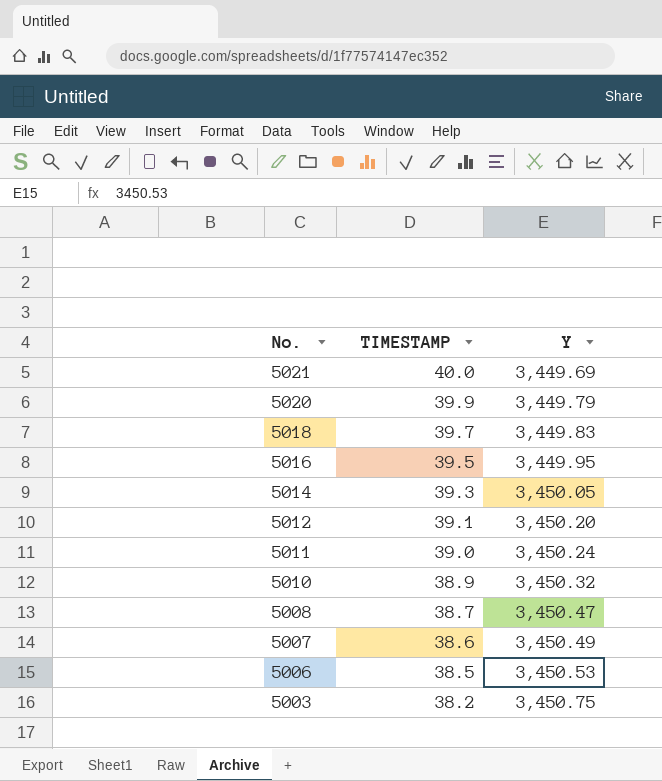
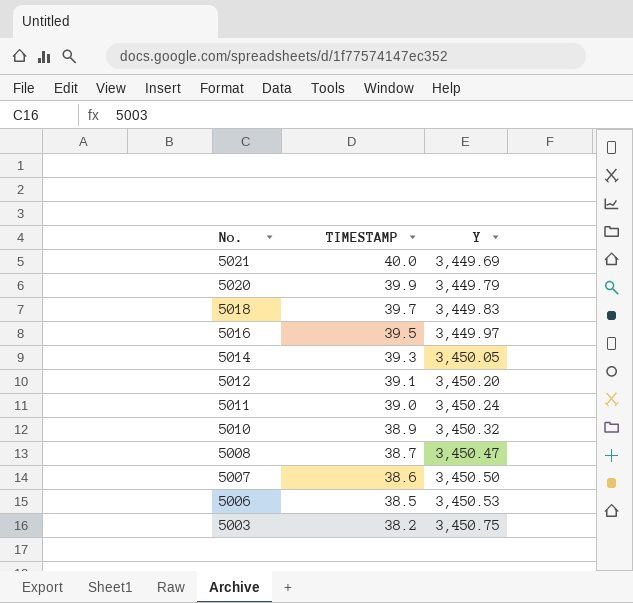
5016 | Y: 3,449.95 -> 3,449.97
5007 | Y: 3,450.49 -> 3,450.50

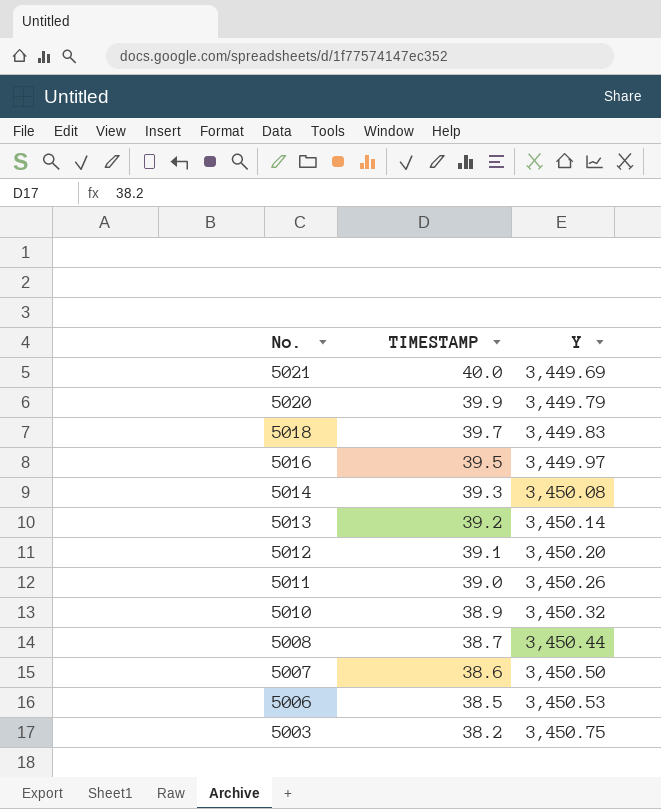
5014 | Y: 3,450.05 -> 3,450.08
row 5013: none -> 39.2 | 3,450.14
5011 | Y: 3,450.24 -> 3,450.26
5008 | Y: 3,450.47 -> 3,450.44

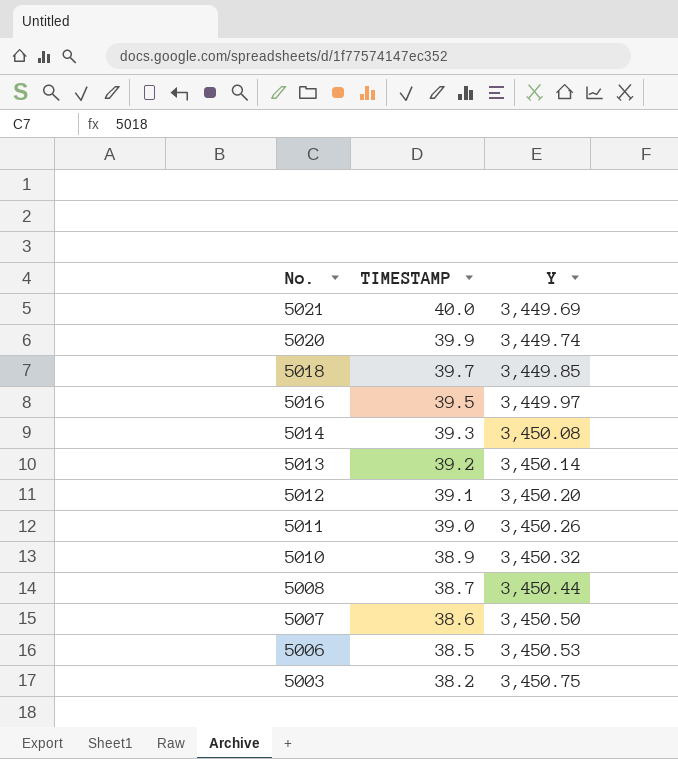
5020 | Y: 3,449.79 -> 3,449.74
5018 | Y: 3,449.83 -> 3,449.85

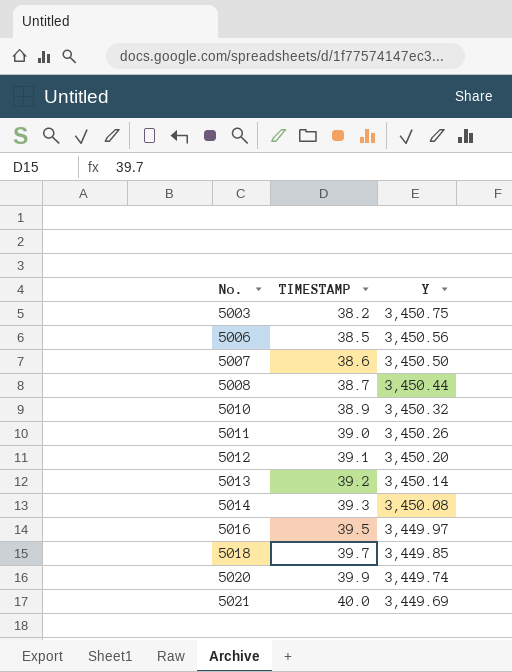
row order: No. descending -> No. ascending
5006 | Y: 3,450.53 -> 3,450.56

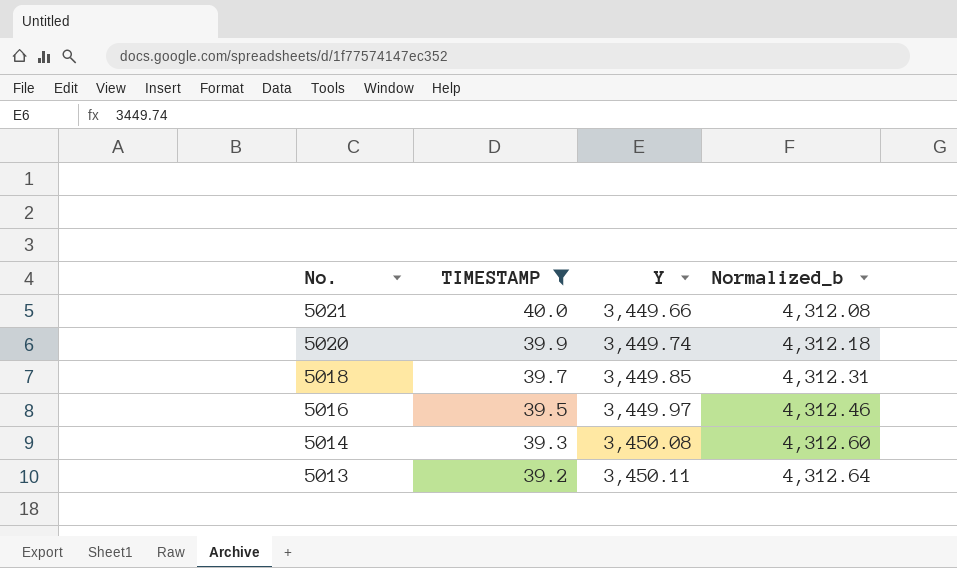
filter: none -> TIMESTAMP >= 39.2
row order: No. ascending -> No. descending
column Normalized_b | formula: none -> [Y] * 1.25
5021 | Y: 3,449.69 -> 3,449.66
5013 | Y: 3,450.14 -> 3,450.11

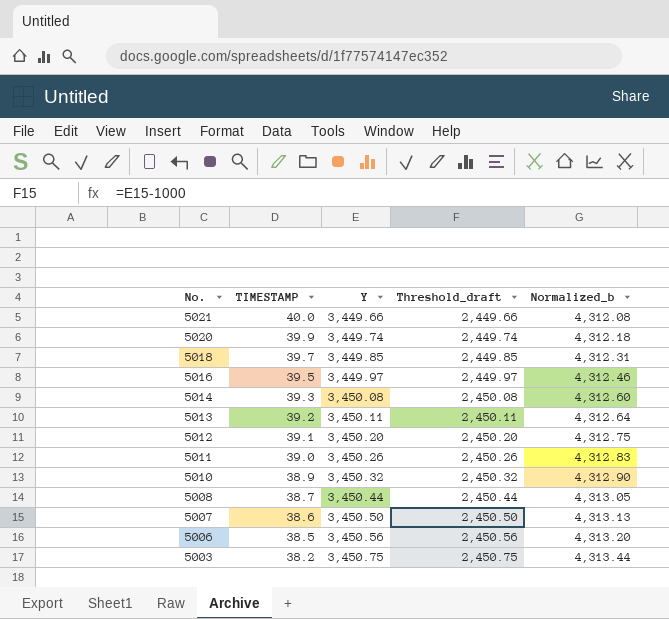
filter: TIMESTAMP >= 39.2 -> none
column Threshold_draft | formula: none -> [Y] - 1000

